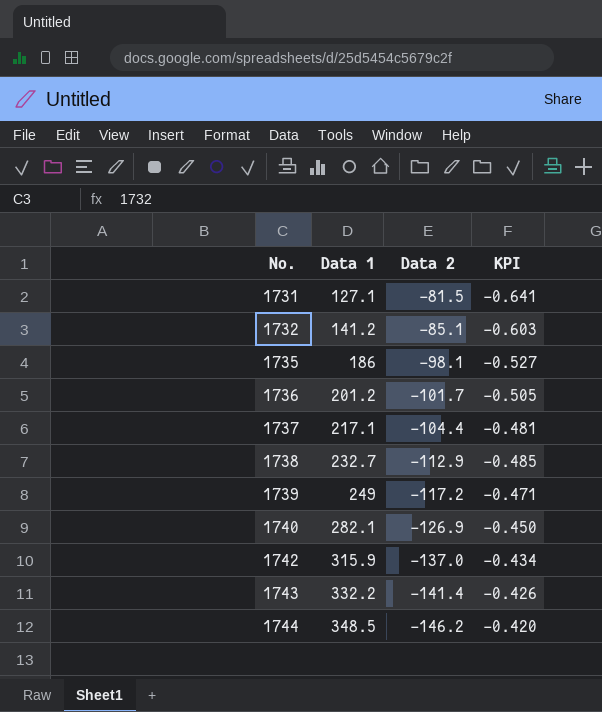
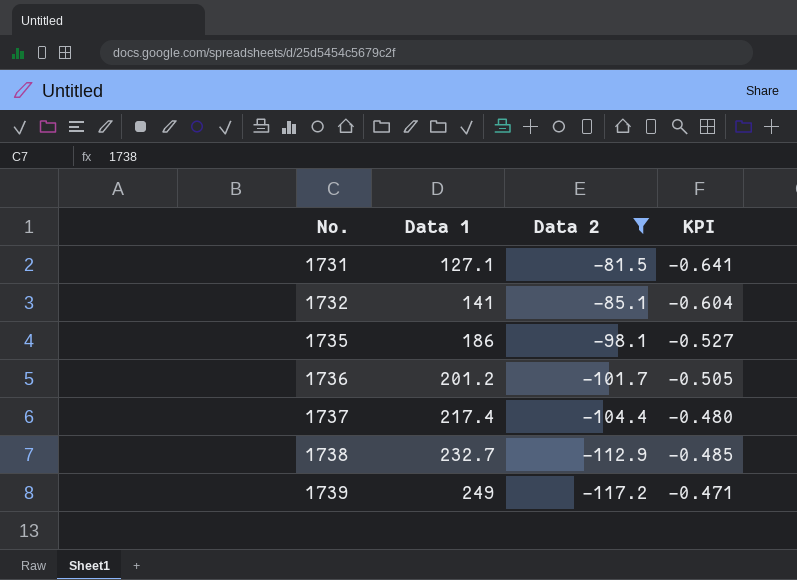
filter: none -> Data 2 >= -117.2
1732 | Data 1: 141.2 -> 141
1732 | KPI: -0.603 -> -0.604
1737 | Data 1: 217.1 -> 217.4
1737 | KPI: -0.481 -> -0.480

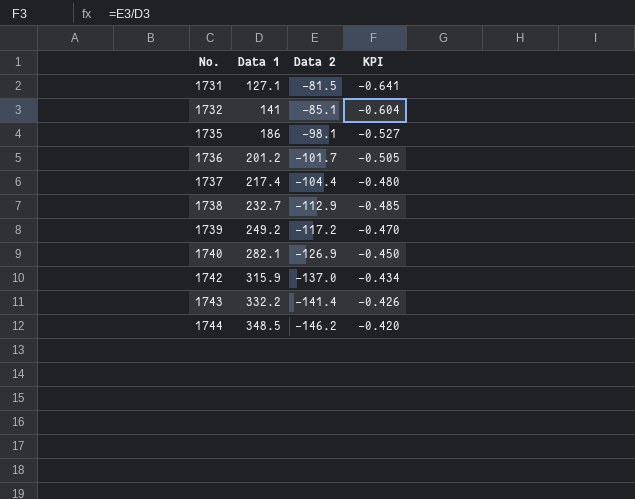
filter: Data 2 >= -117.2 -> none
1739 | Data 1: 249 -> 249.2
1739 | KPI: -0.471 -> -0.470

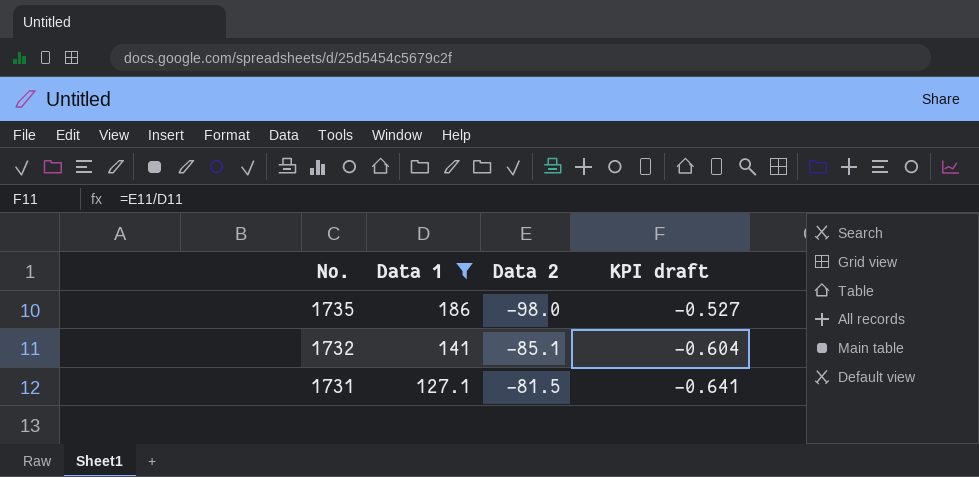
filter: none -> Data 1 <= 186
row order: No. ascending -> No. descending
column name: KPI -> KPI draft
1735 | Data 2: -98.1 -> -98.0

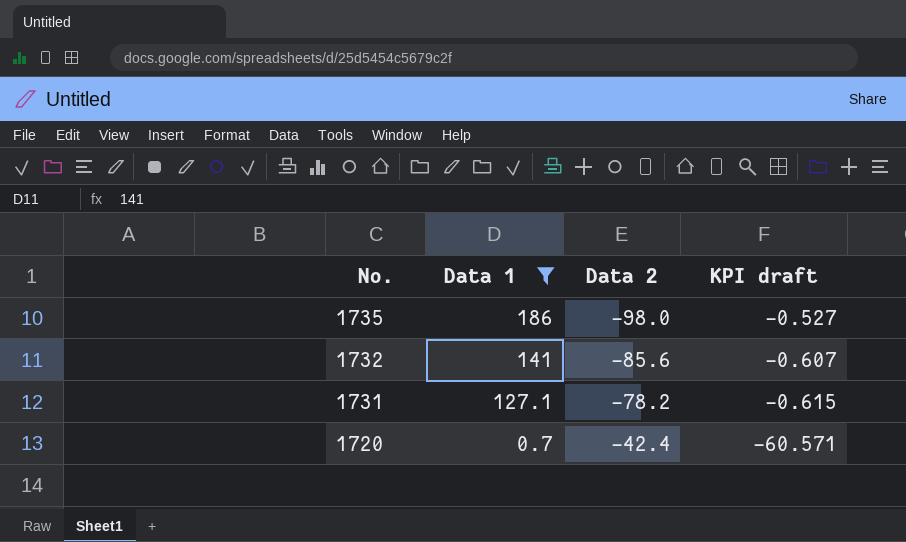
1732 | Data 2: -85.1 -> -85.6
1732 | KPI draft: -0.604 -> -0.607
1731 | Data 2: -81.5 -> -78.2
1731 | KPI draft: -0.641 -> -0.615
row 1720: none -> 0.7 | -42.4 | -60.571

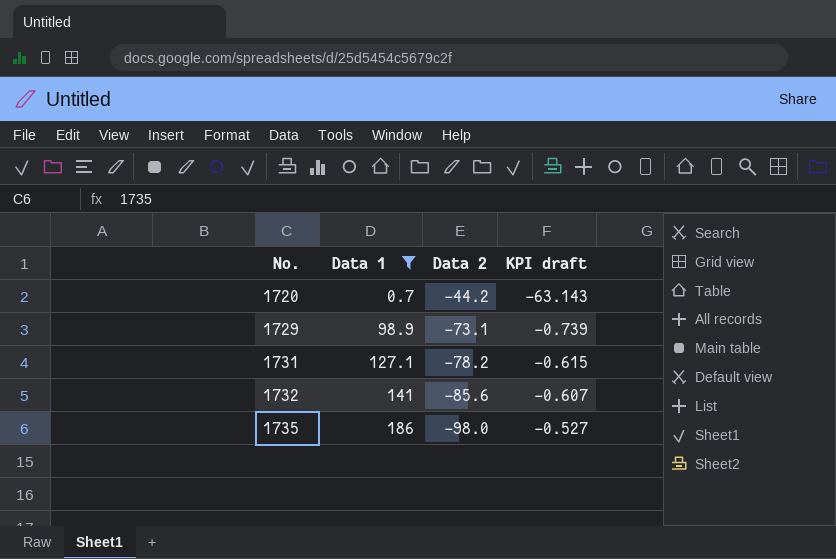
row order: No. descending -> No. ascending
1720 | Data 2: -42.4 -> -44.2
1720 | KPI draft: -60.571 -> -63.143
row 1729: none -> 98.9 | -73.1 | -0.739

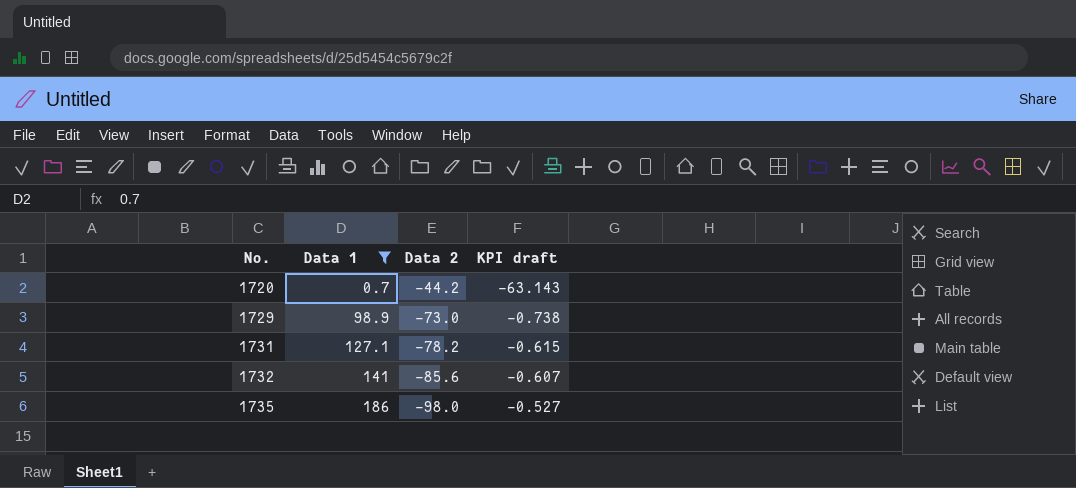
1729 | Data 2: -73.1 -> -73.0
1729 | KPI draft: -0.739 -> -0.738

